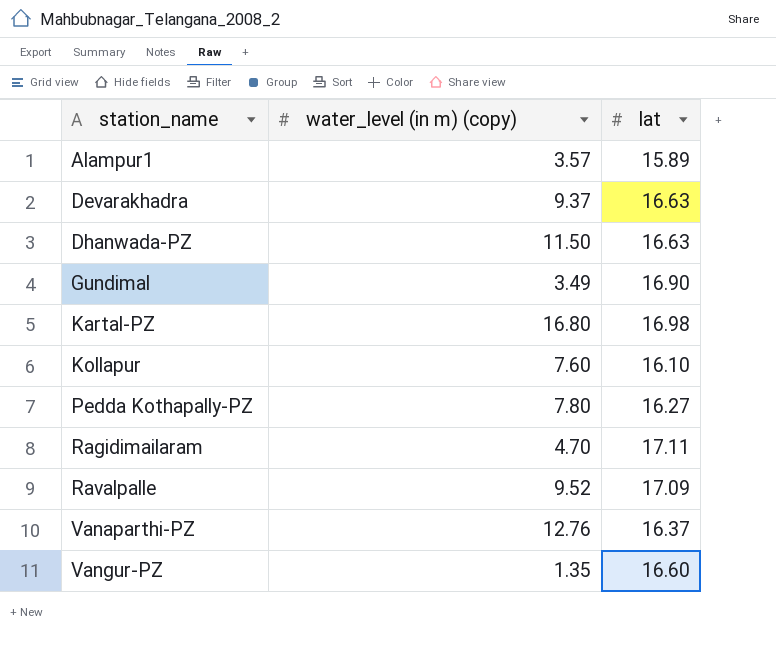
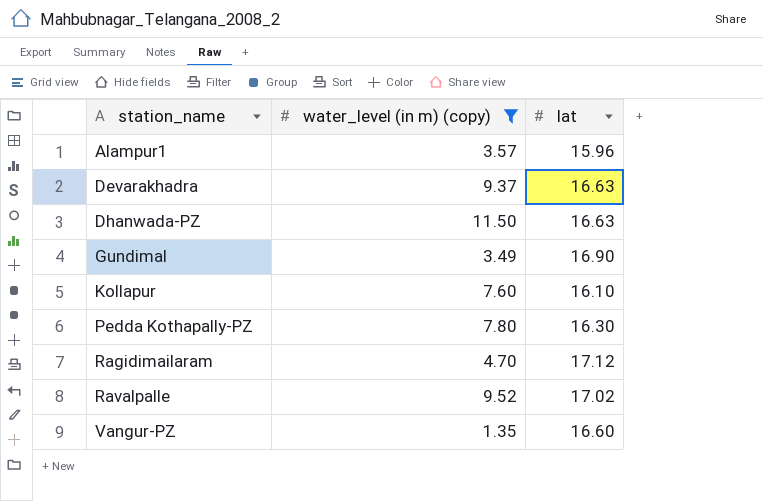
filter: none -> water_level (in m) (copy) <= 11.50
Alampur1 | lat: 15.89 -> 15.96
Pedda Kothapally-PZ | lat: 16.27 -> 16.30
Ragidimailaram | lat: 17.11 -> 17.12
Ravalpalle | lat: 17.09 -> 17.02

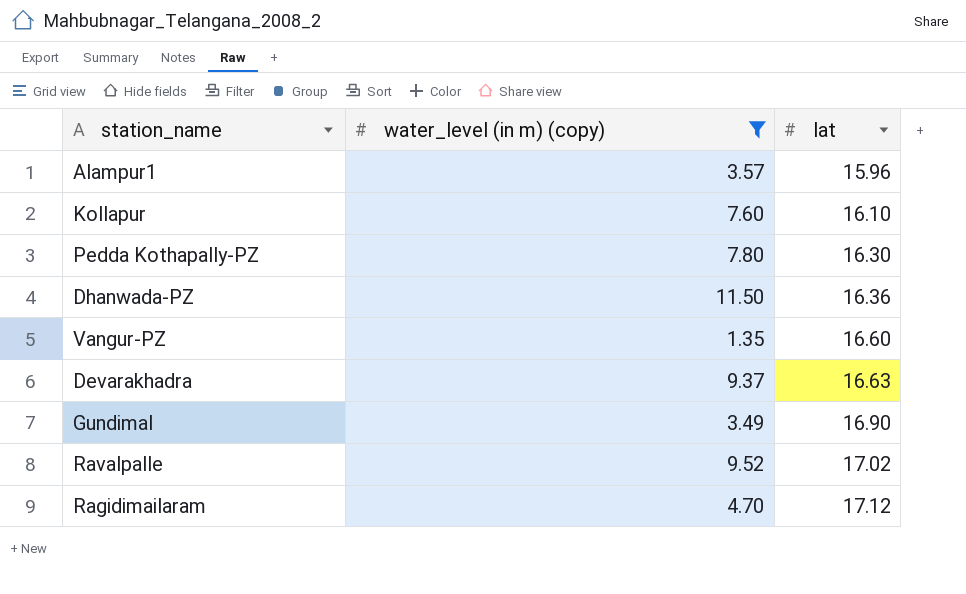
row order: station_name ascending -> lat ascending
Dhanwada-PZ | lat: 16.63 -> 16.36

